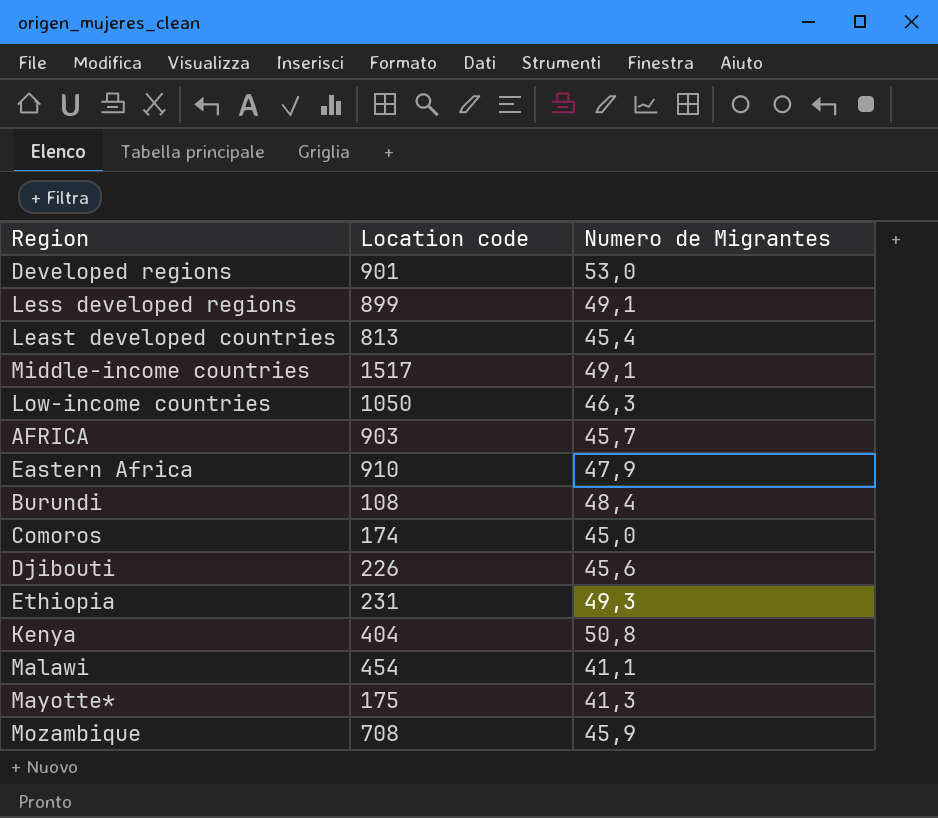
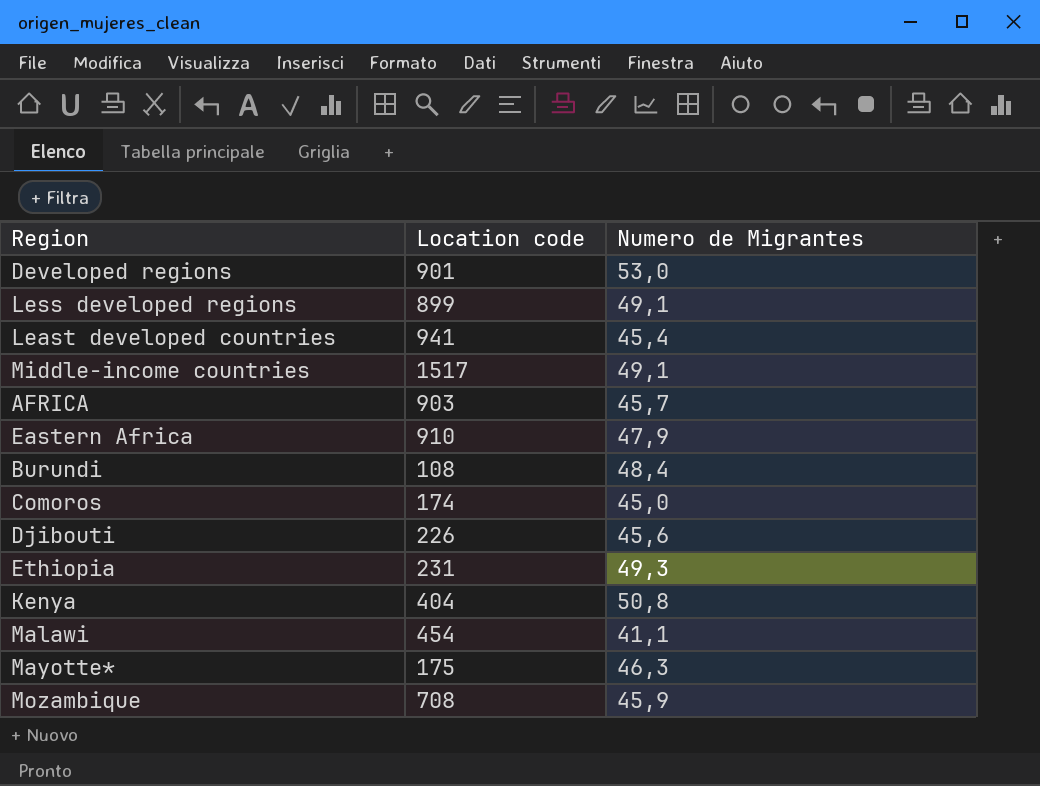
row Low-income countries: 1050 | 46,3 -> none
Least developed countries | Location code: 813 -> 941
Mayotte* | Numero de Migrantes: 41,3 -> 46,3

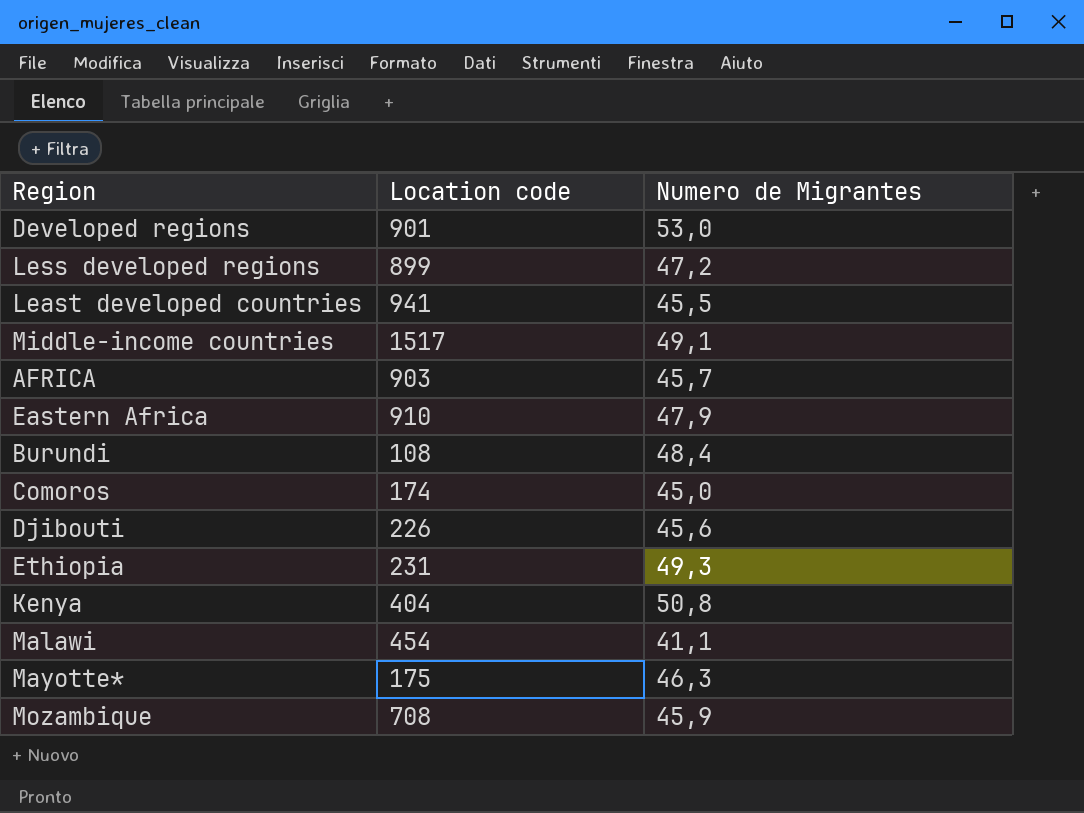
Less developed regions | Numero de Migrantes: 49,1 -> 47,2
Least developed countries | Numero de Migrantes: 45,4 -> 45,5

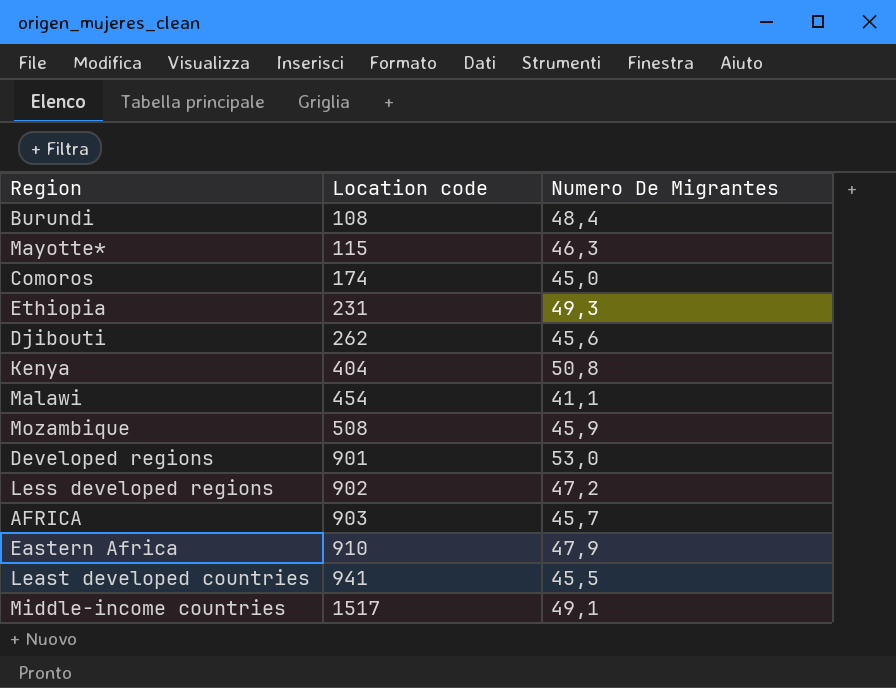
row order: none -> Location code ascending
column name: Numero de Migrantes -> Numero De Migrantes
Mayotte* | Location code: 175 -> 115
Djibouti | Location code: 226 -> 262
Mozambique | Location code: 708 -> 508
Less developed regions | Location code: 899 -> 902

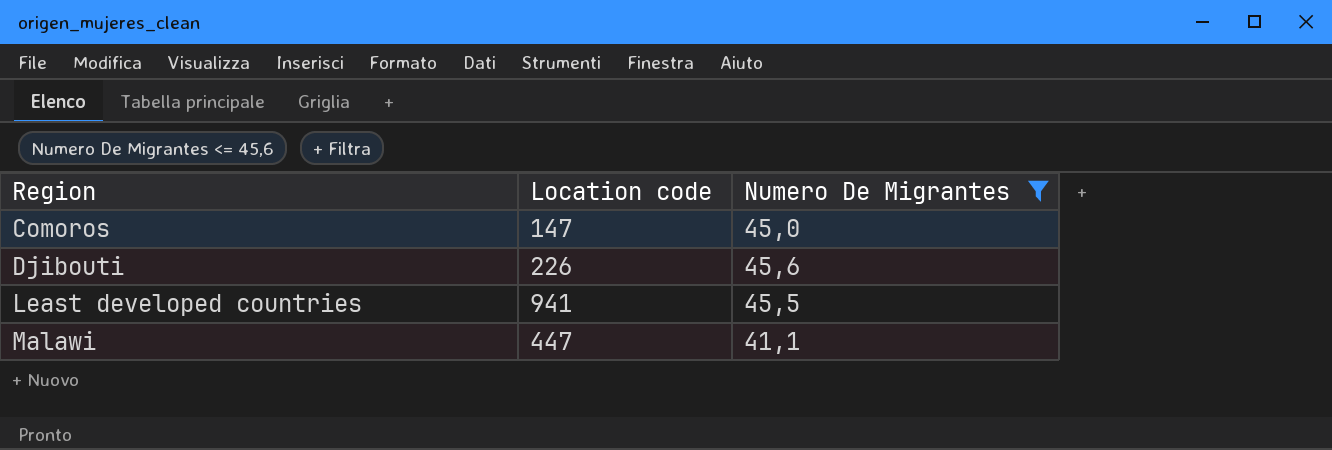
filter: none -> Numero De Migrantes <= 45,6
row order: Location code ascending -> Region ascending
Comoros | Location code: 174 -> 147
Djibouti | Location code: 262 -> 226
Malawi | Location code: 454 -> 447

